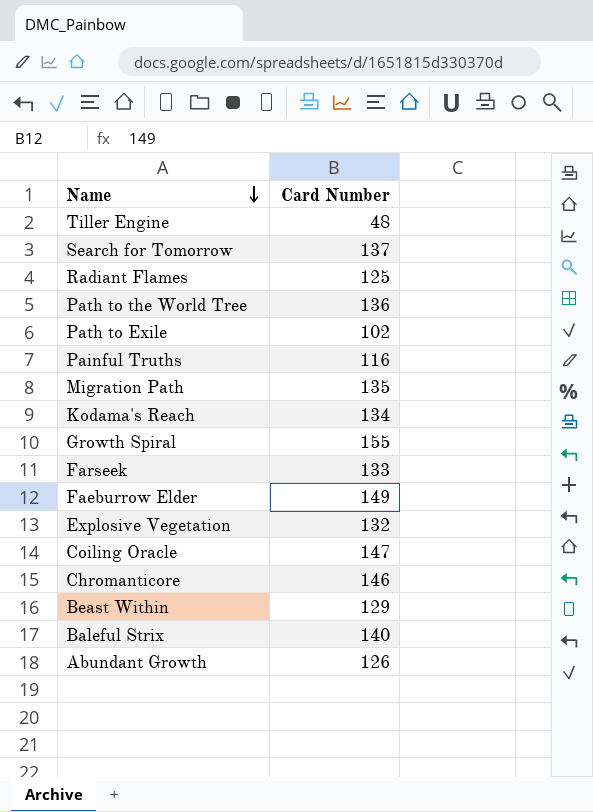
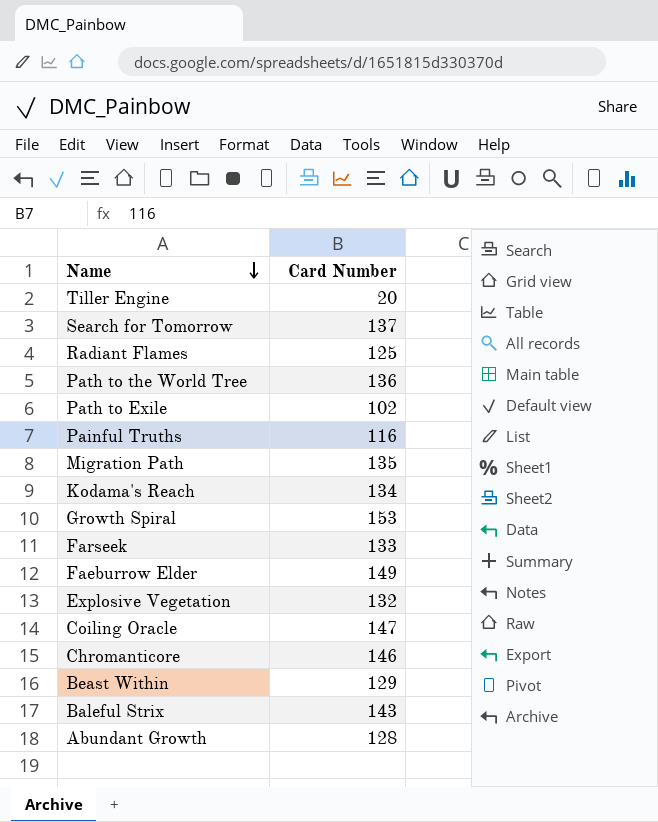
Tiller Engine | Card Number: 48 -> 20
Growth Spiral | Card Number: 155 -> 153
Baleful Strix | Card Number: 140 -> 143
Abundant Growth | Card Number: 126 -> 128

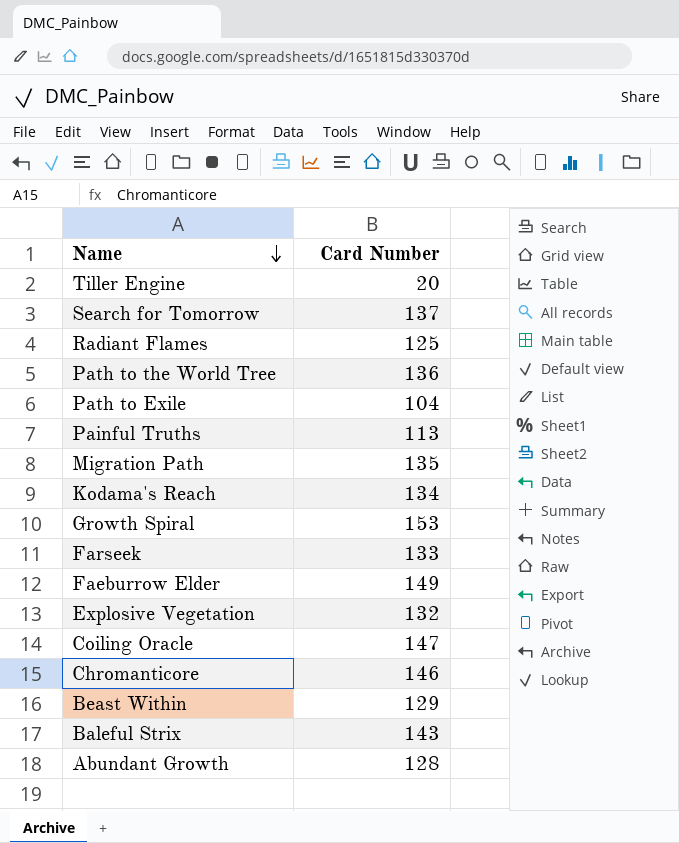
Path to Exile | Card Number: 102 -> 104
Painful Truths | Card Number: 116 -> 113

